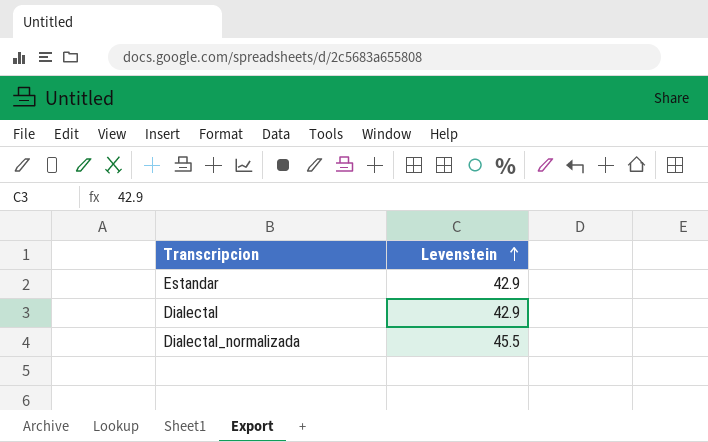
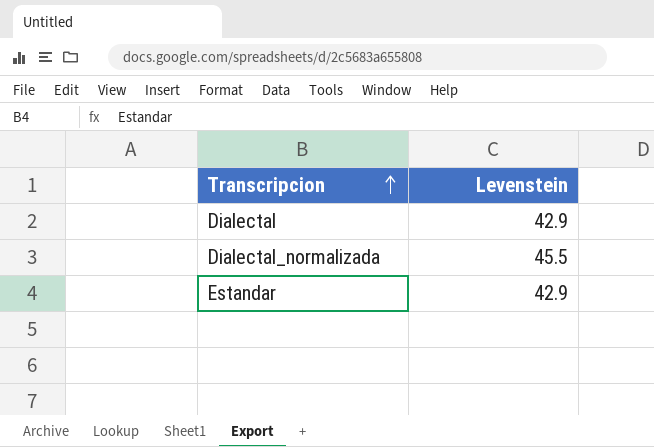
row order: Levenstein ascending -> Transcripcion ascending

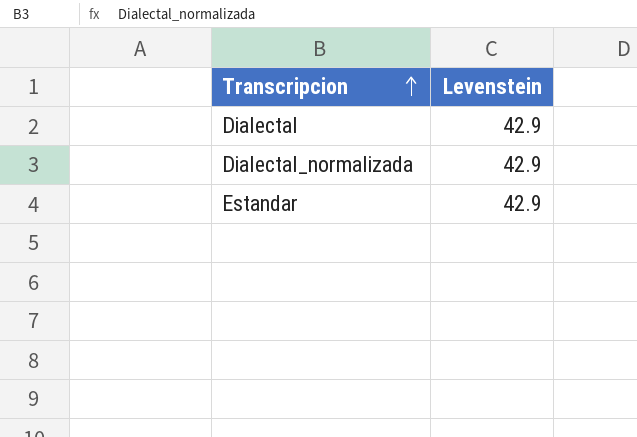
Dialectal_normalizada | Levenstein: 45.5 -> 42.9

